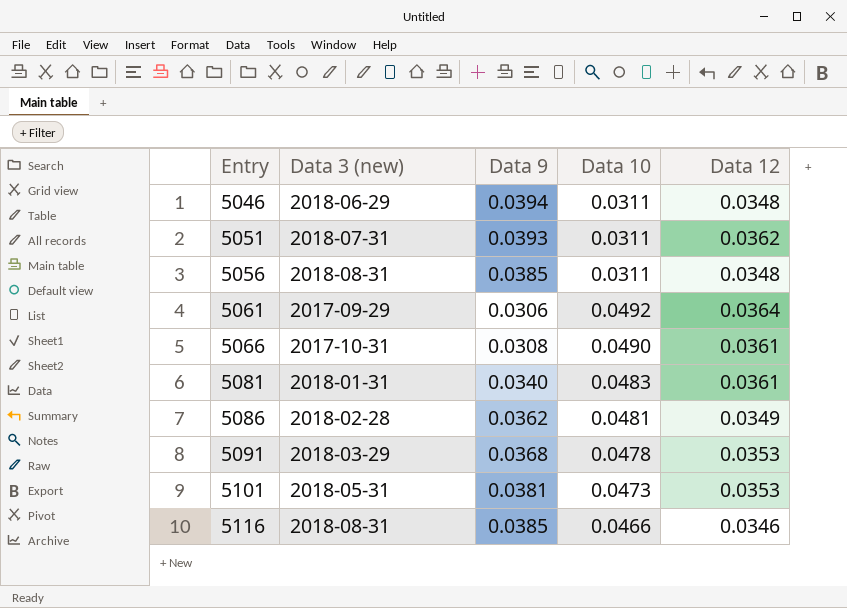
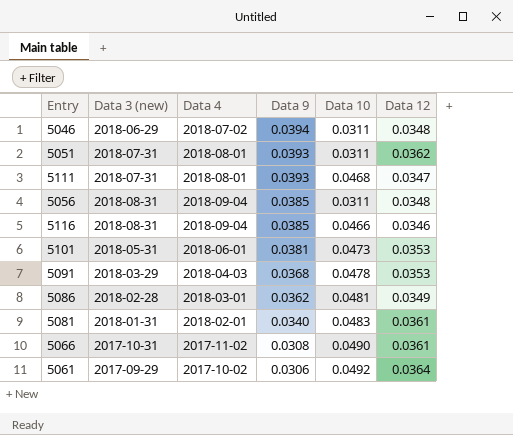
row order: Entry ascending -> Data 9 descending
column Data 4 | position: none -> 3
row 5111: none -> 2018-07-31 | 2018-08-01 | 0.0393 | 0.0468 | 0.0347

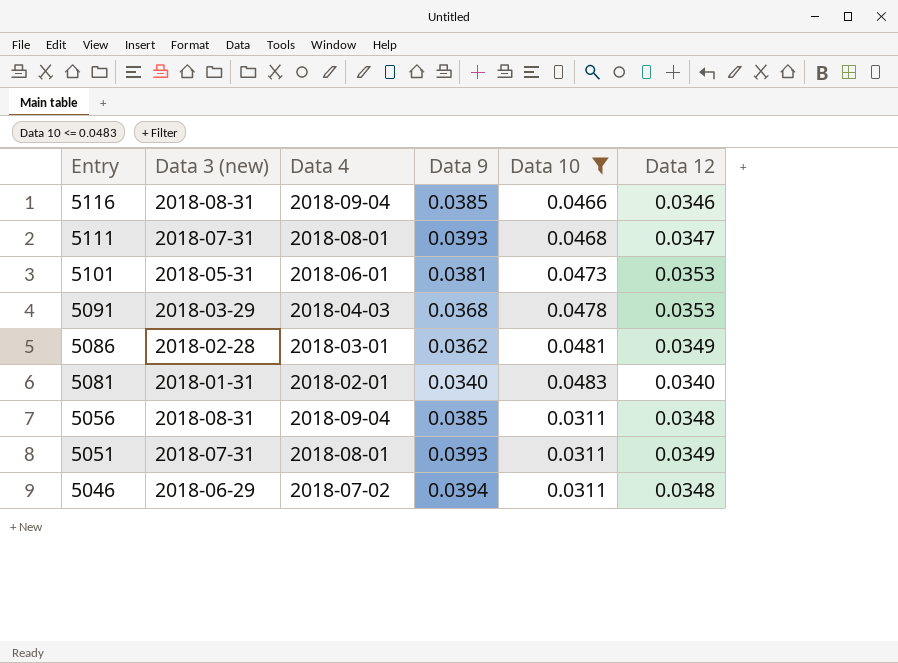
filter: none -> Data 10 <= 0.0483
row order: Data 9 descending -> Entry descending
5081 | Data 12: 0.0361 -> 0.0340
5051 | Data 12: 0.0362 -> 0.0349

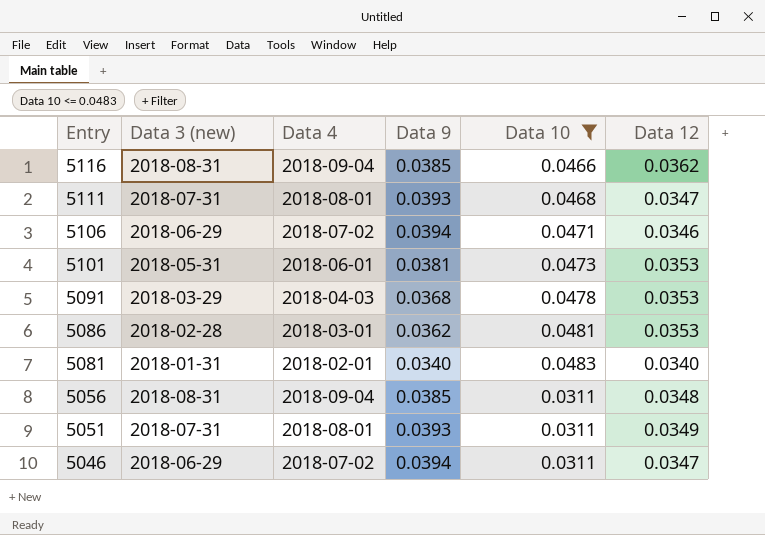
5116 | Data 12: 0.0346 -> 0.0362
row 5106: none -> 2018-06-29 | 2018-07-02 | 0.0394 | 0.0471 | 0.0346
5086 | Data 12: 0.0349 -> 0.0353
5046 | Data 12: 0.0348 -> 0.0347

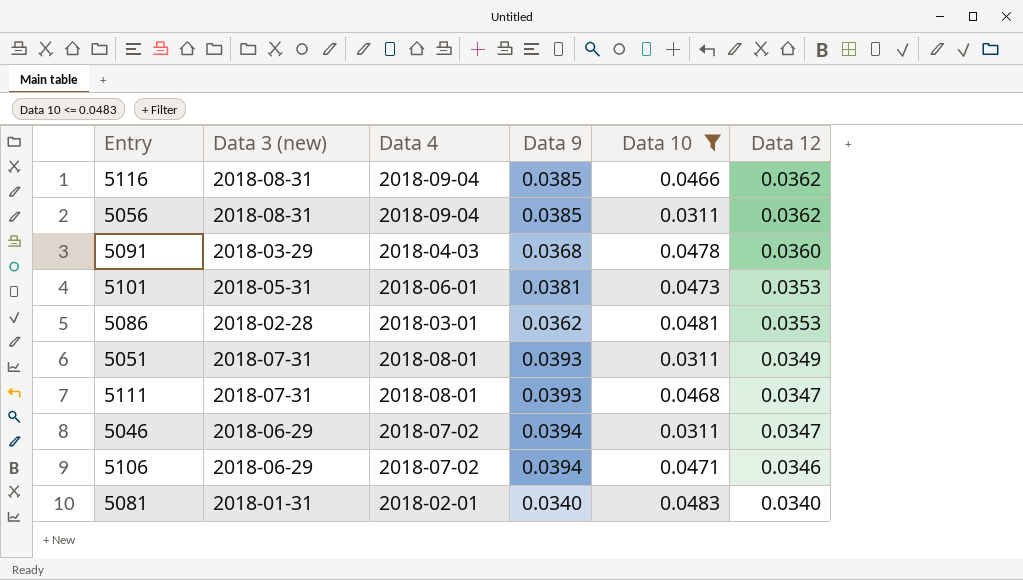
row order: Entry descending -> Data 12 descending
5056 | Data 12: 0.0348 -> 0.0362
5091 | Data 12: 0.0353 -> 0.0360

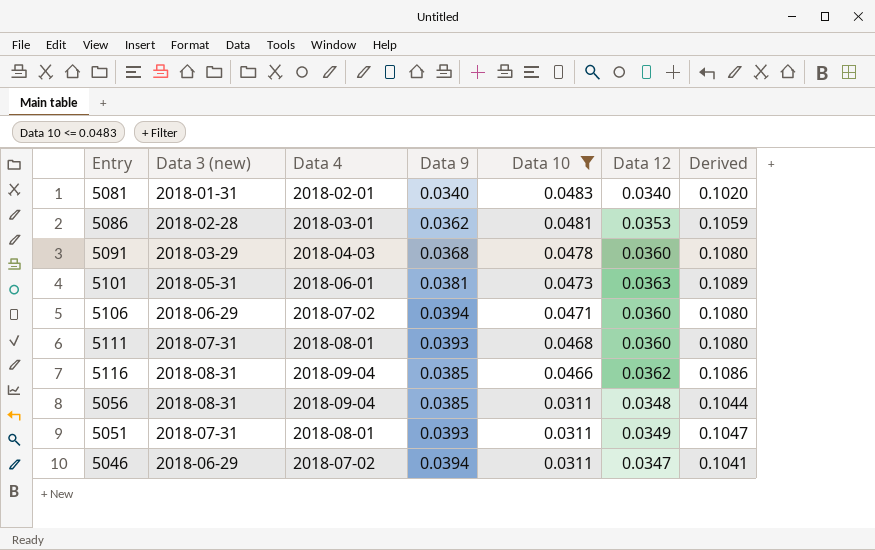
row order: Data 12 descending -> Data 10 descending
column Derived | formula: none -> [Data 12] * 3
5101 | Data 12: 0.0353 -> 0.0363
5106 | Data 12: 0.0346 -> 0.0360
5111 | Data 12: 0.0347 -> 0.0360
5056 | Data 12: 0.0362 -> 0.0348

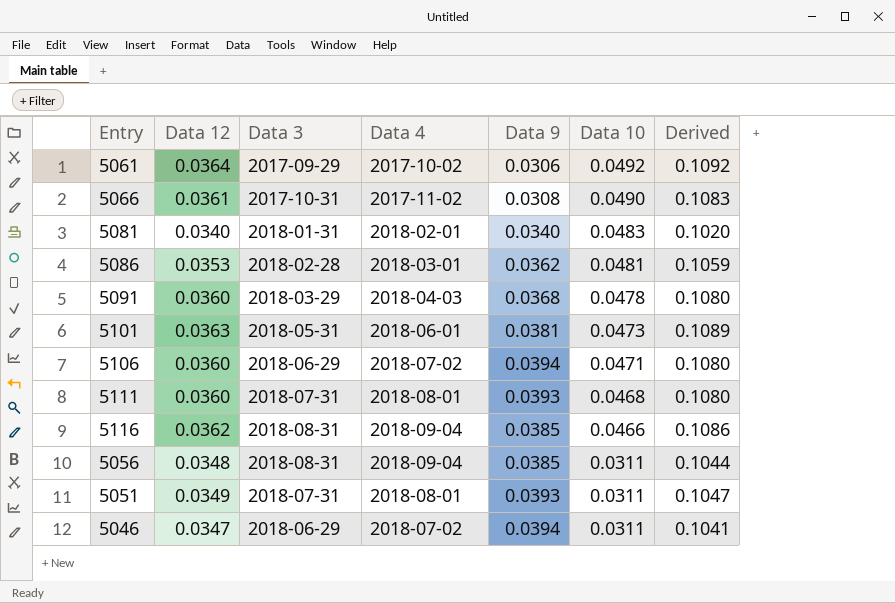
filter: Data 10 <= 0.0483 -> none
column Data 12 | position: 6 -> 2
column name: Data 3 (new) -> Data 3

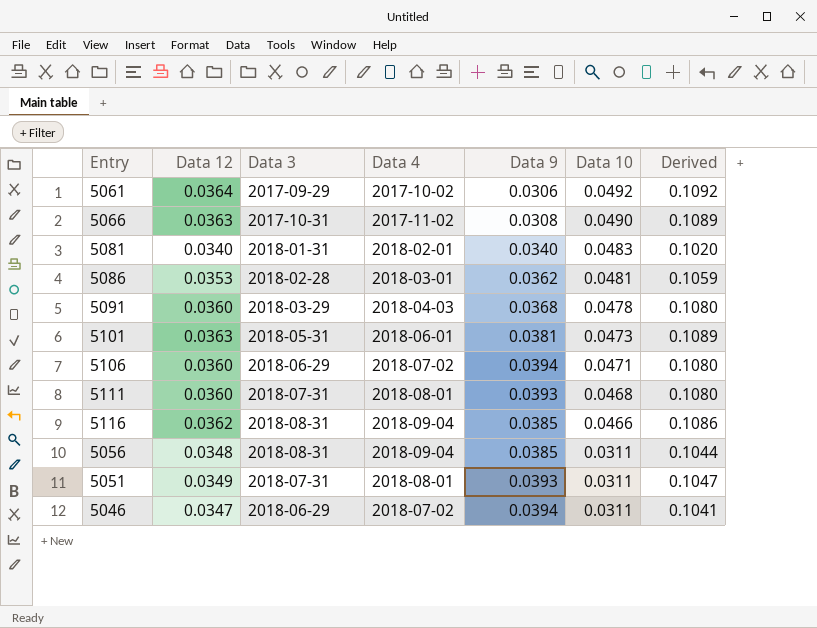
5066 | Data 12: 0.0361 -> 0.0363
5066 | Derived: 0.1083 -> 0.1089

